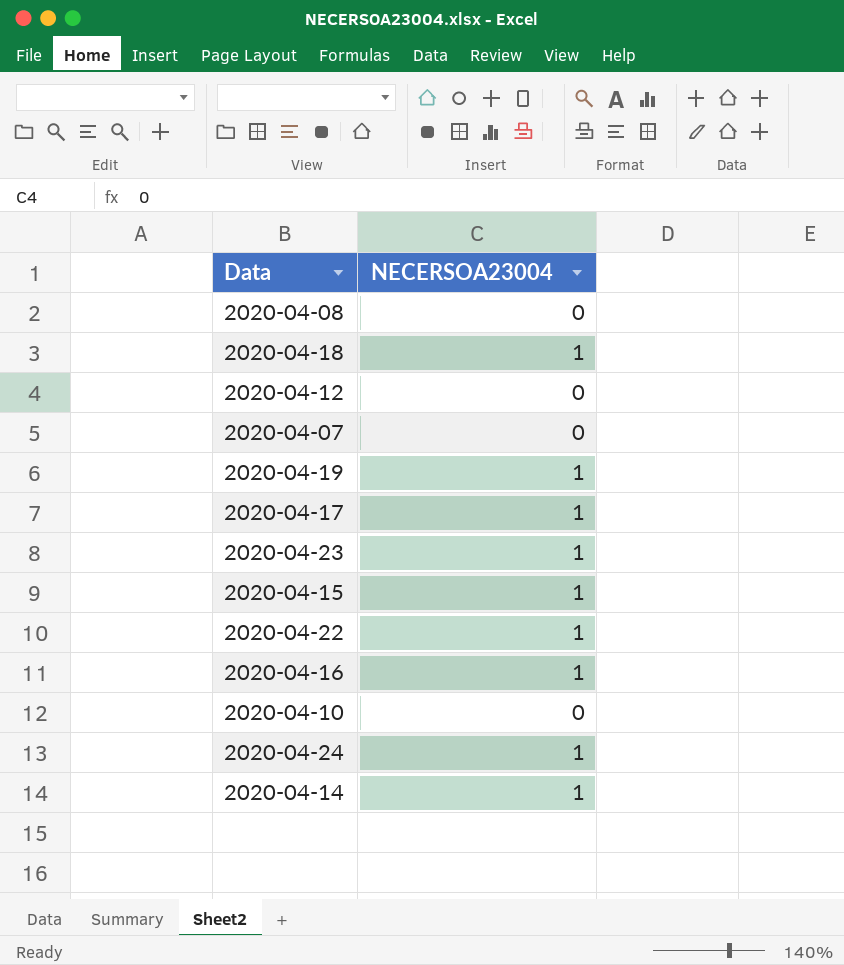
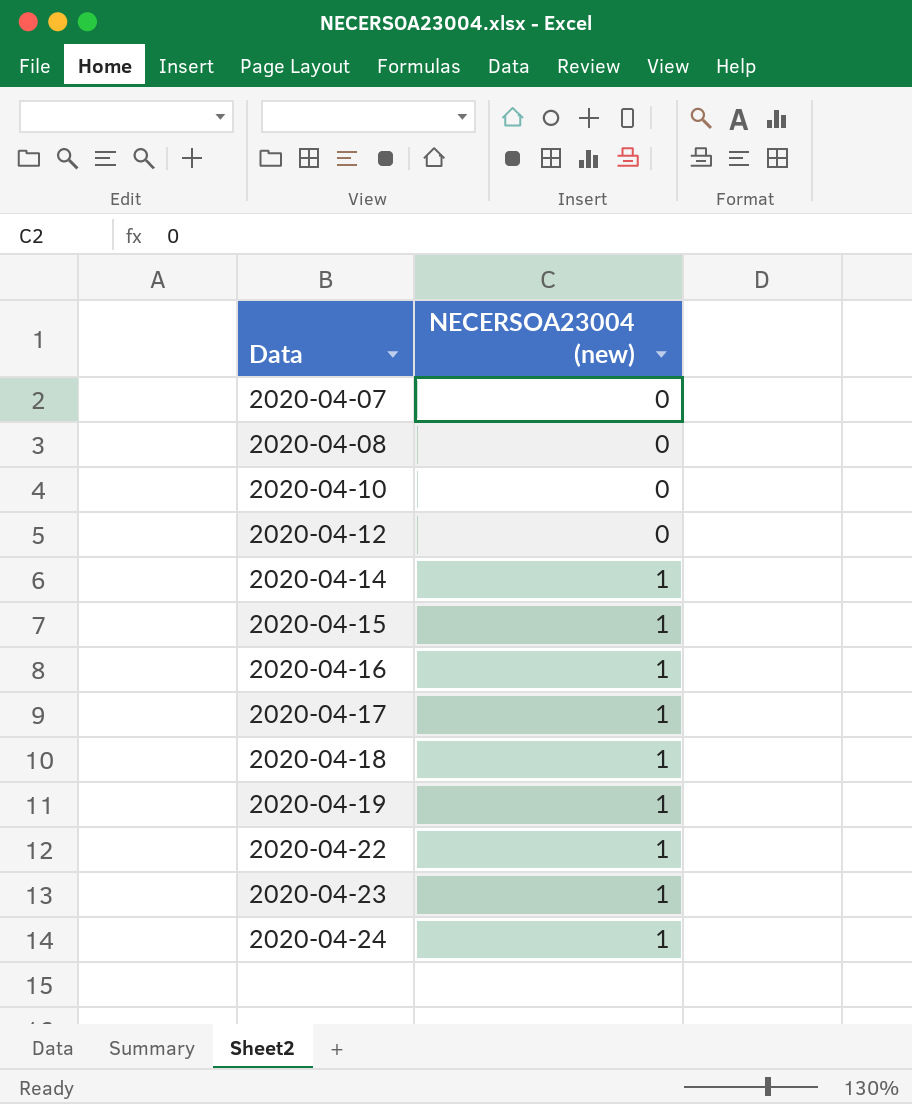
row order: none -> Data ascending
column name: NECERSOA23004 -> NECERSOA23004 (new)

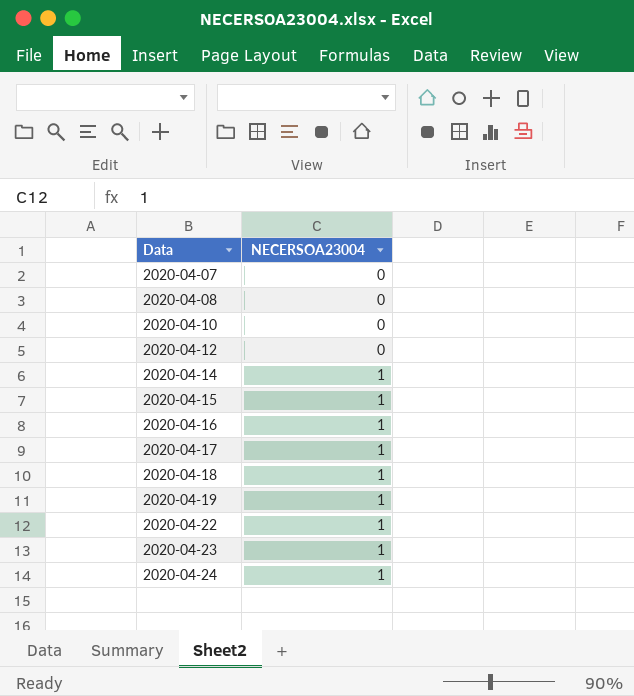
column name: NECERSOA23004 (new) -> NECERSOA23004

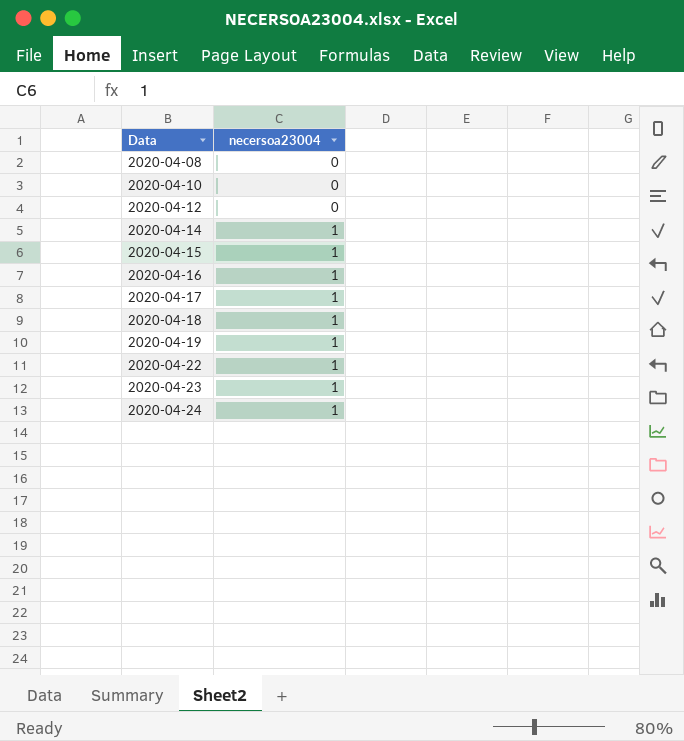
column name: NECERSOA23004 -> necersoa23004
row 2020-04-07: 0 -> none

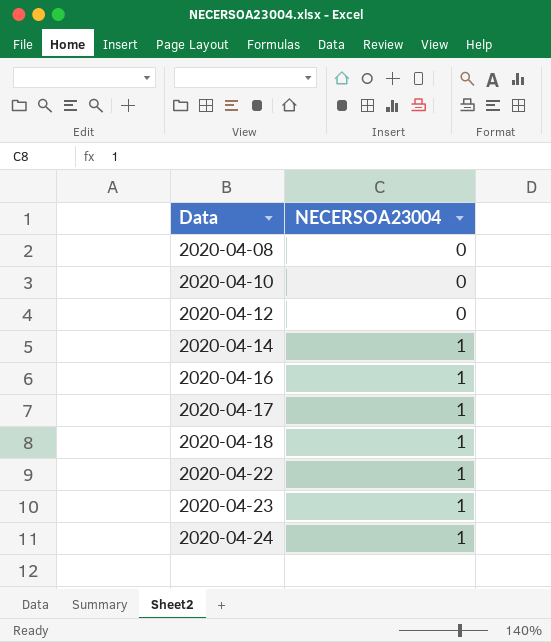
column name: necersoa23004 -> NECERSOA23004
row 2020-04-15: 1 -> none
row 2020-04-19: 1 -> none

